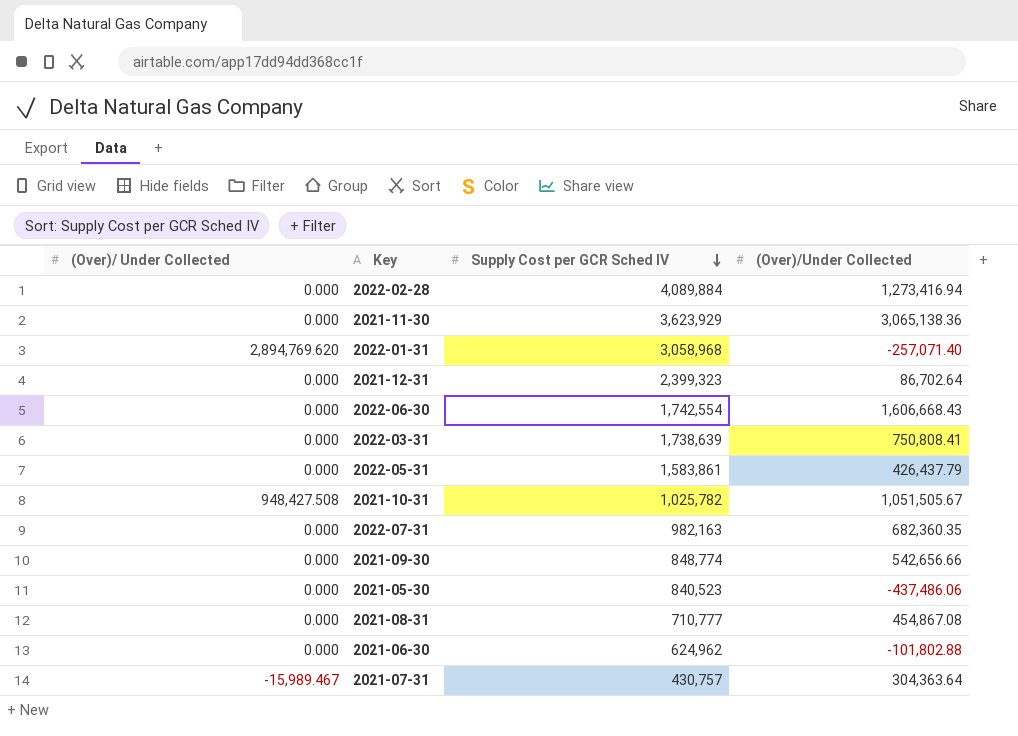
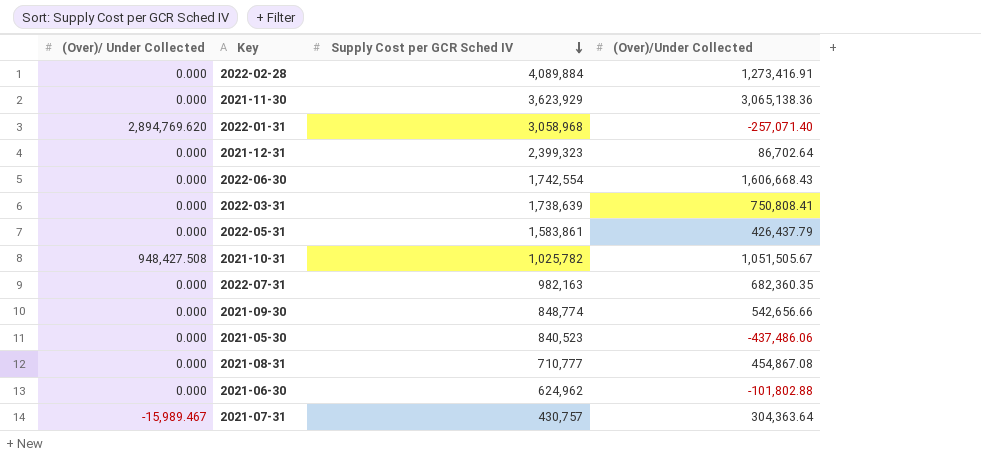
2022-02-28 | (Over)/Under Collected: 1,273,416.94 -> 1,273,416.91

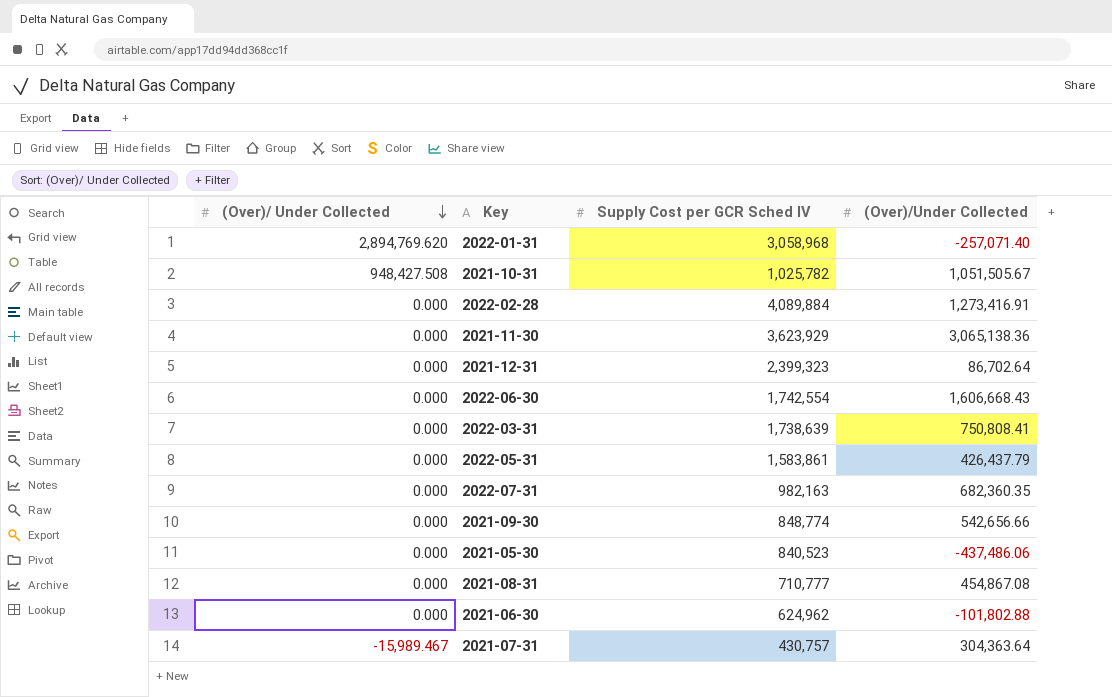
row order: Supply Cost per GCR Sched IV descending -> (Over)/ Under Collected descending

